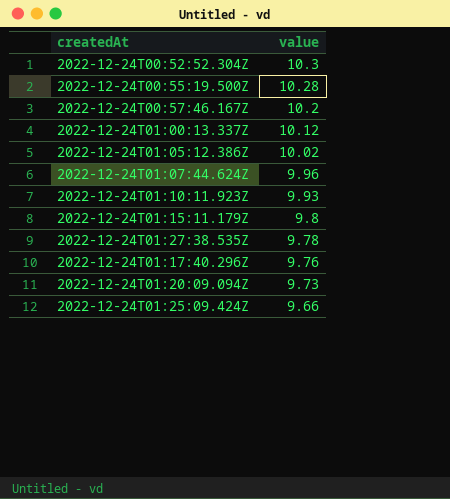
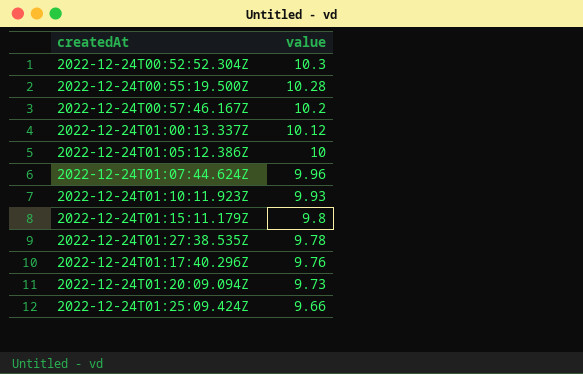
2022-12-24T01:05:12.386Z | value: 10.02 -> 10

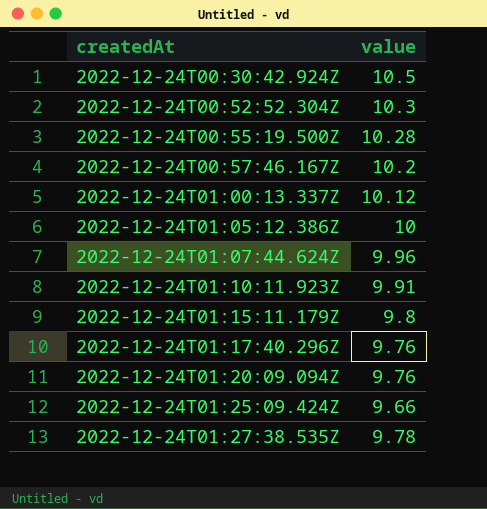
row order: value descending -> createdAt ascending
row 2022-12-24T00:30:42.924Z: none -> 10.5
2022-12-24T01:10:11.923Z | value: 9.93 -> 9.91
2022-12-24T01:20:09.094Z | value: 9.73 -> 9.76

